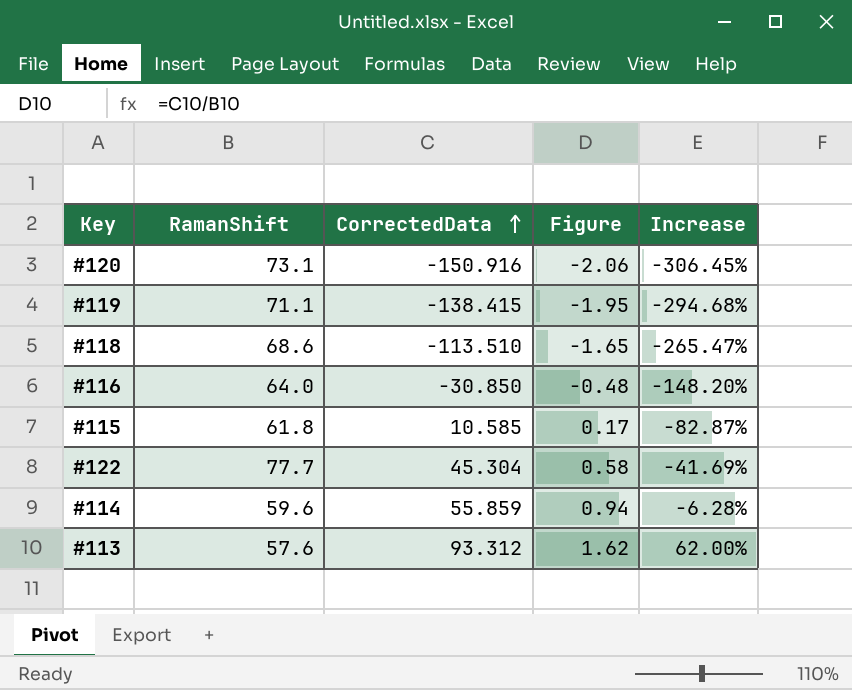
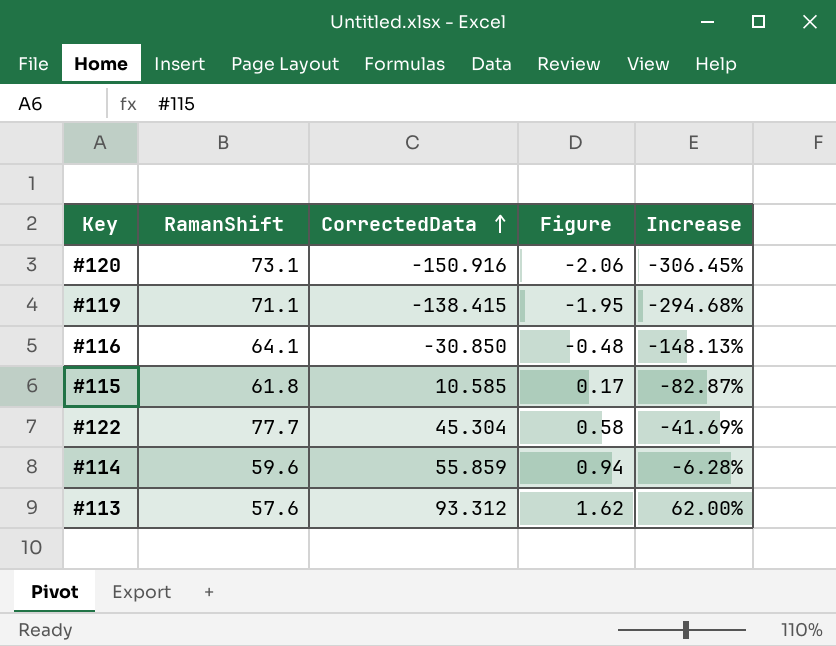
row #118: 68.6 | -113.510 | -1.65 | -265.47% -> none
#116 | RamanShift: 64.0 -> 64.1
#116 | Increase: -148.20% -> -148.13%

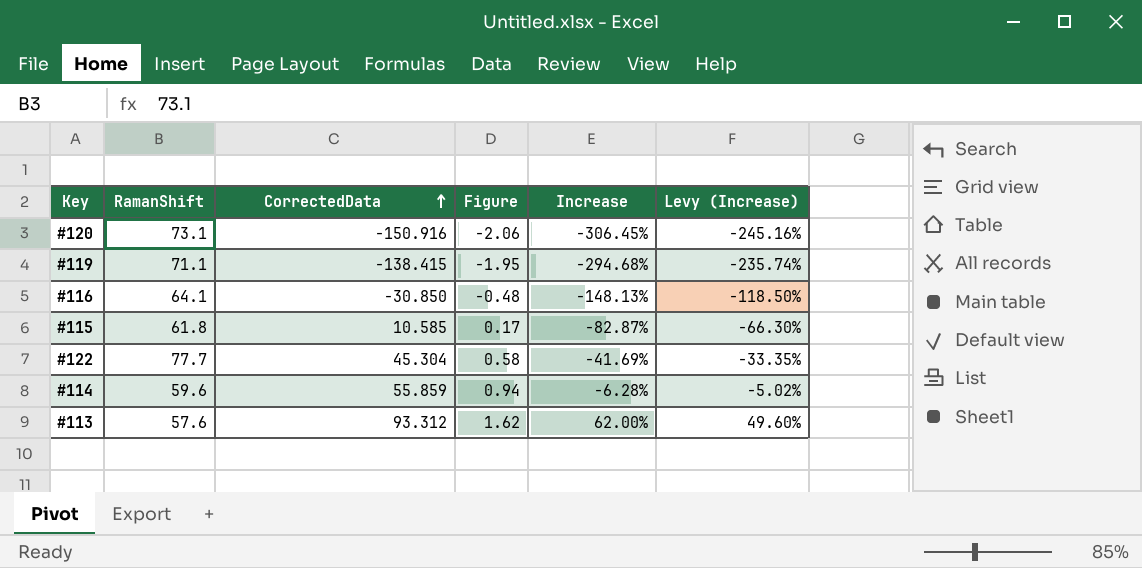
column Levy (Increase) | formula: none -> [Increase] * 0.8

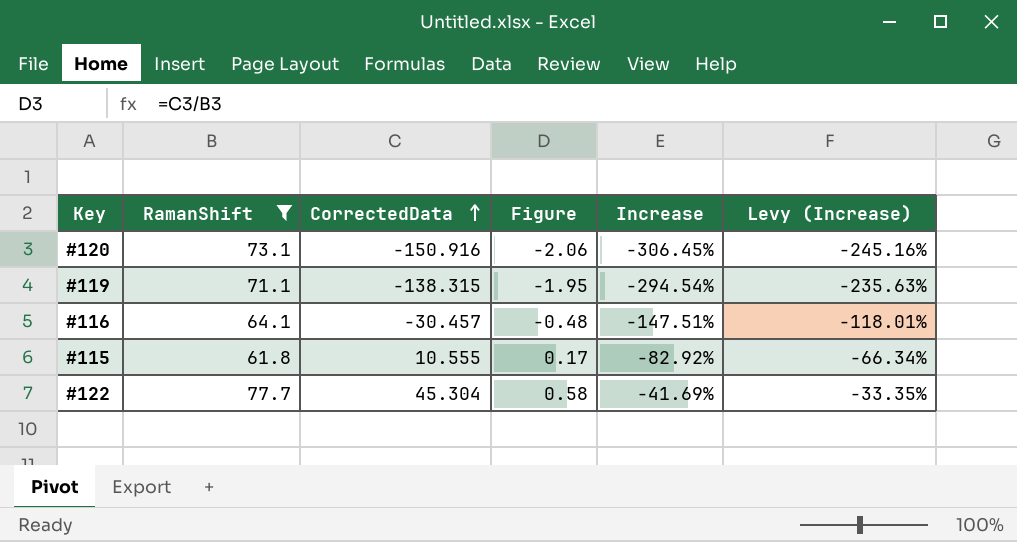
filter: none -> RamanShift >= 61.8
#119 | CorrectedData: -138.415 -> -138.315
#119 | Increase: -294.68% -> -294.54%
#119 | Levy (Increase): -235.74% -> -235.63%
#116 | CorrectedData: -30.850 -> -30.457
#116 | Increase: -148.13% -> -147.51%
#116 | Levy (Increase): -118.50% -> -118.01%
#115 | CorrectedData: 10.585 -> 10.555
#115 | Increase: -82.87% -> -82.92%
#115 | Levy (Increase): -66.30% -> -66.34%

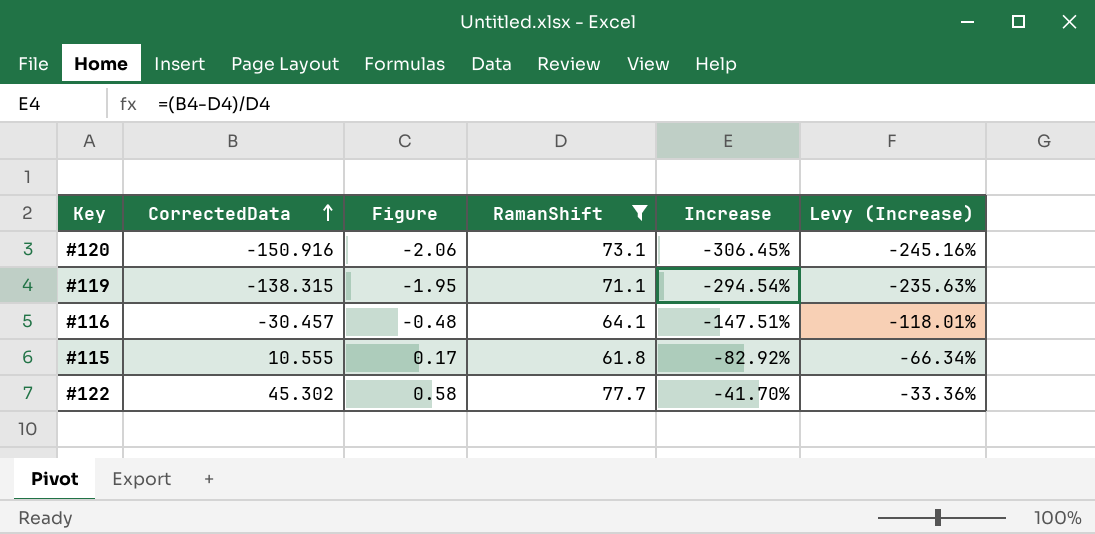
column RamanShift | position: 2 -> 4
#122 | CorrectedData: 45.304 -> 45.302
#122 | Increase: -41.69% -> -41.70%
#122 | Levy (Increase): -33.35% -> -33.36%

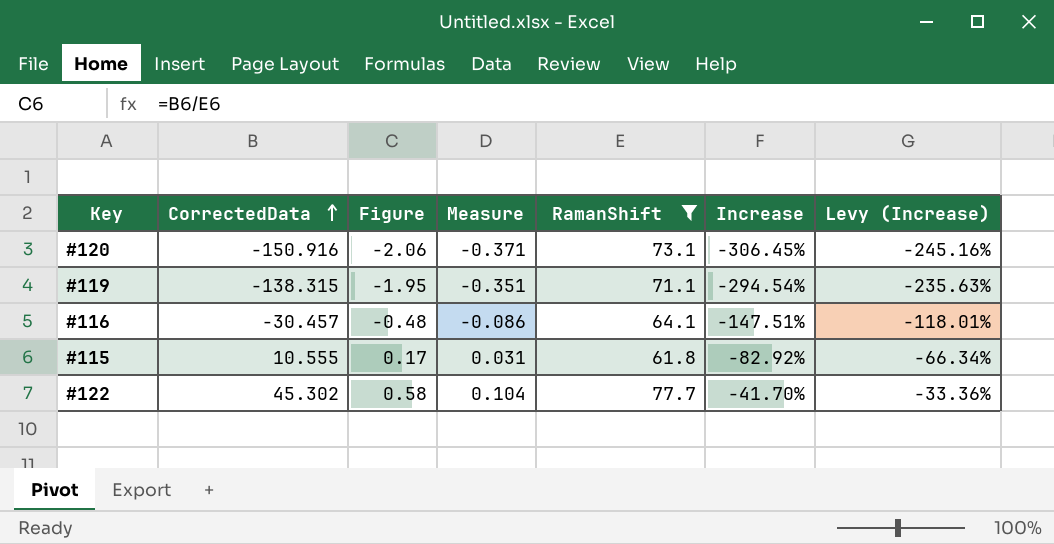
column Measure | formula: none -> [Figure] * 0.18

